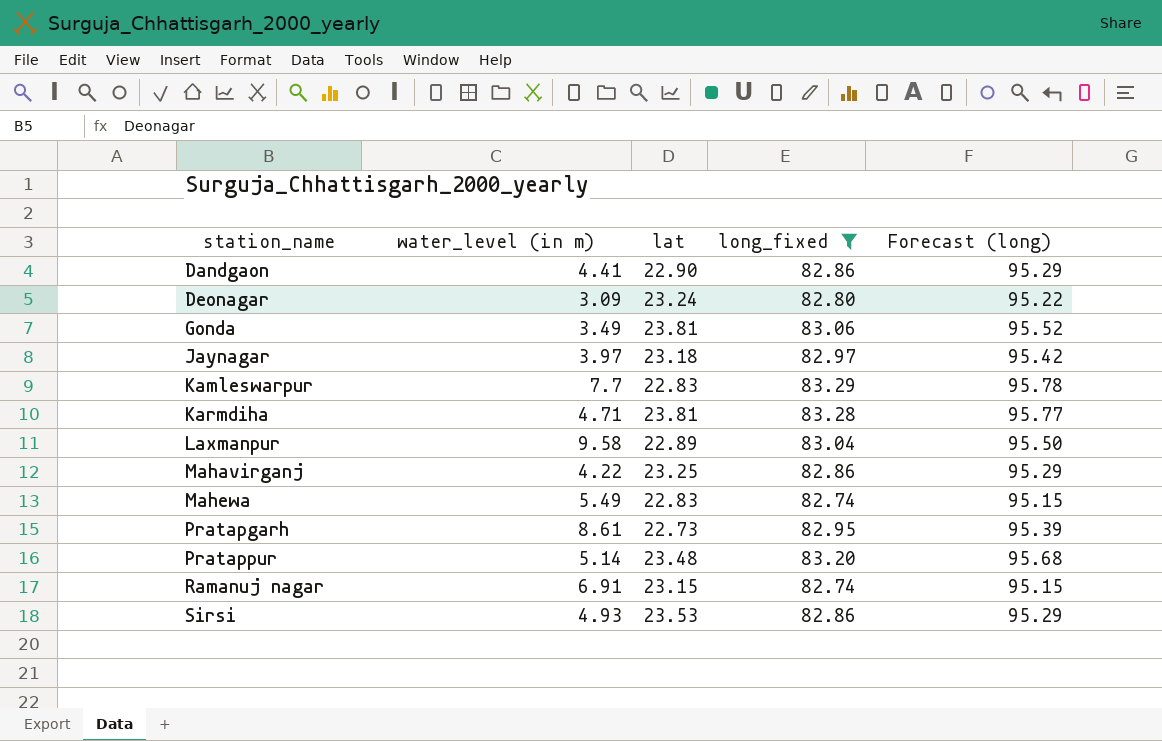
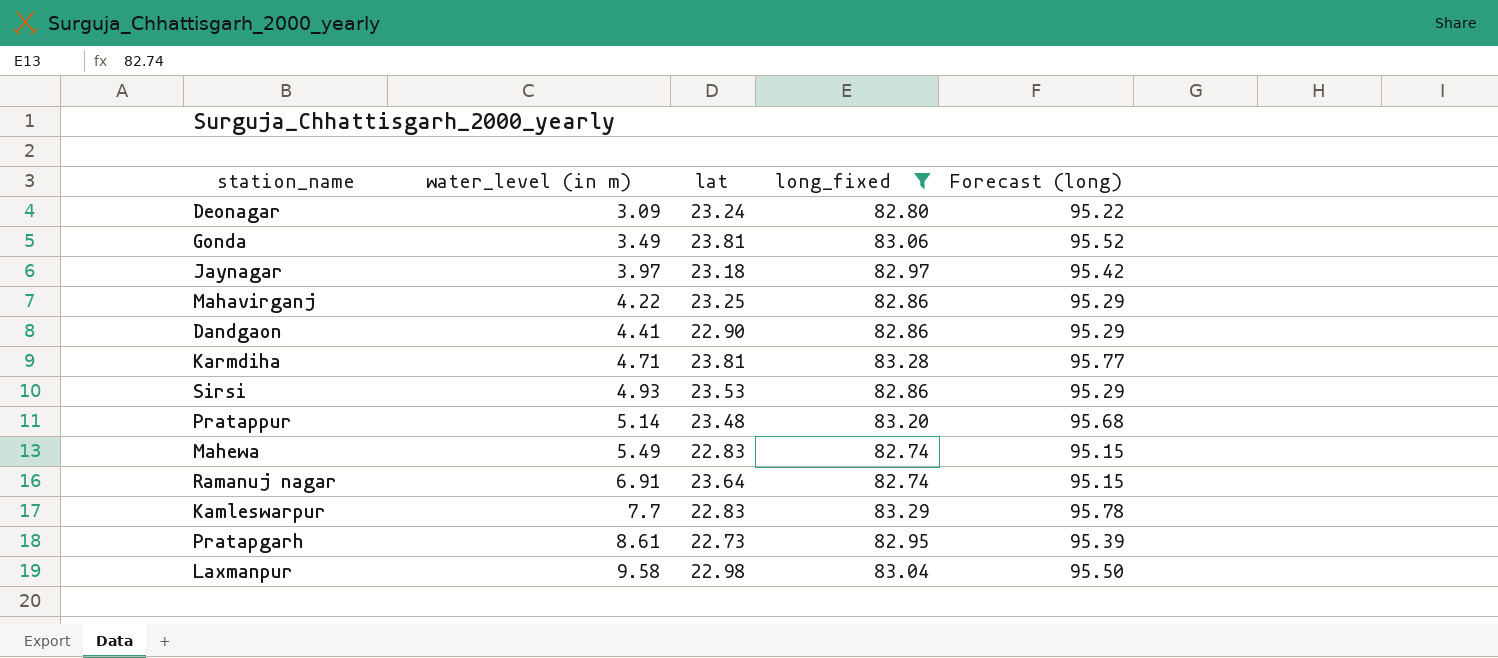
row order: station_name ascending -> water_level (in m) ascending
Ramanuj nagar | lat: 23.15 -> 23.64
Laxmanpur | lat: 22.89 -> 22.98

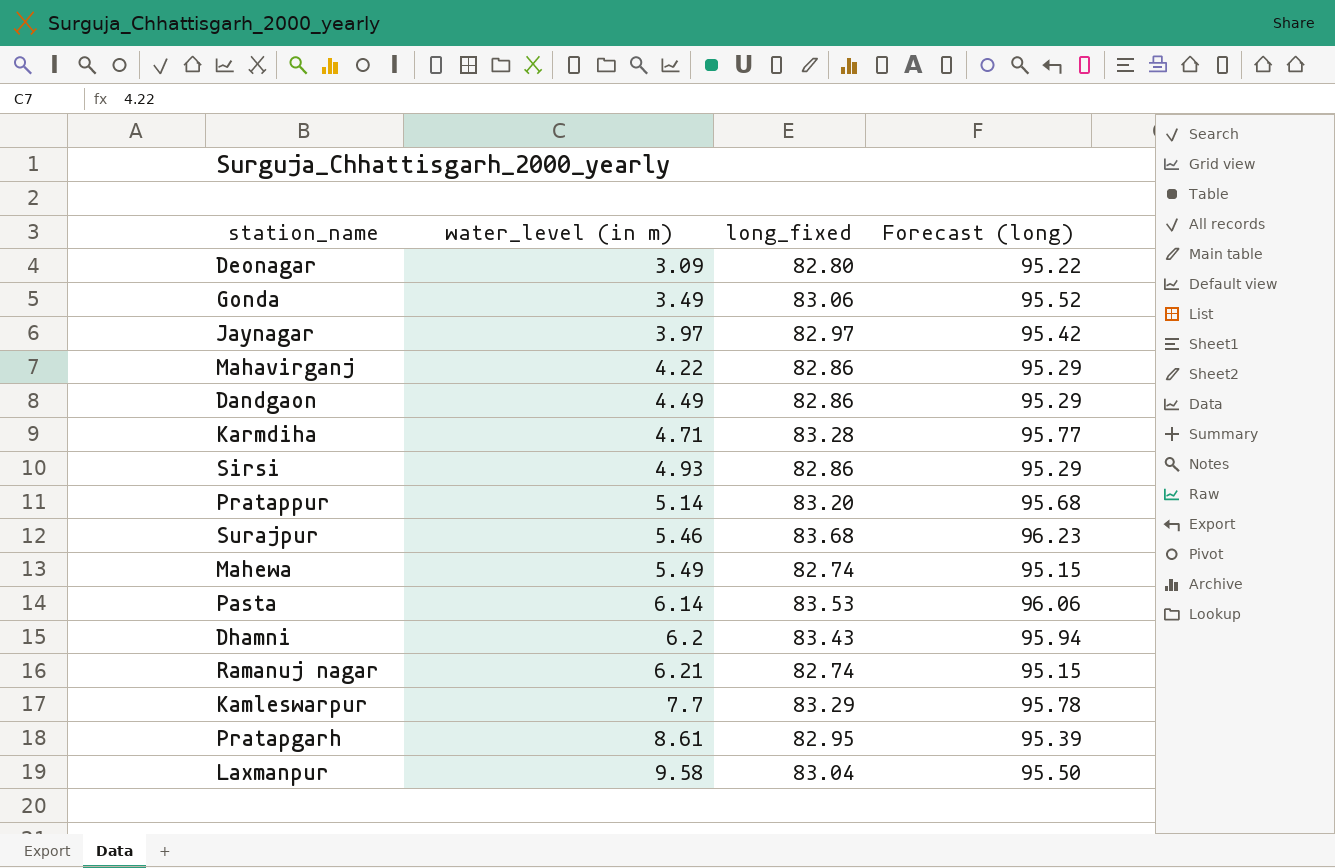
filter: long_fixed <= 83.29 -> none
column lat | position: 3 -> none
Dandgaon | water_level (in m): 4.41 -> 4.49
Ramanuj nagar | water_level (in m): 6.91 -> 6.21

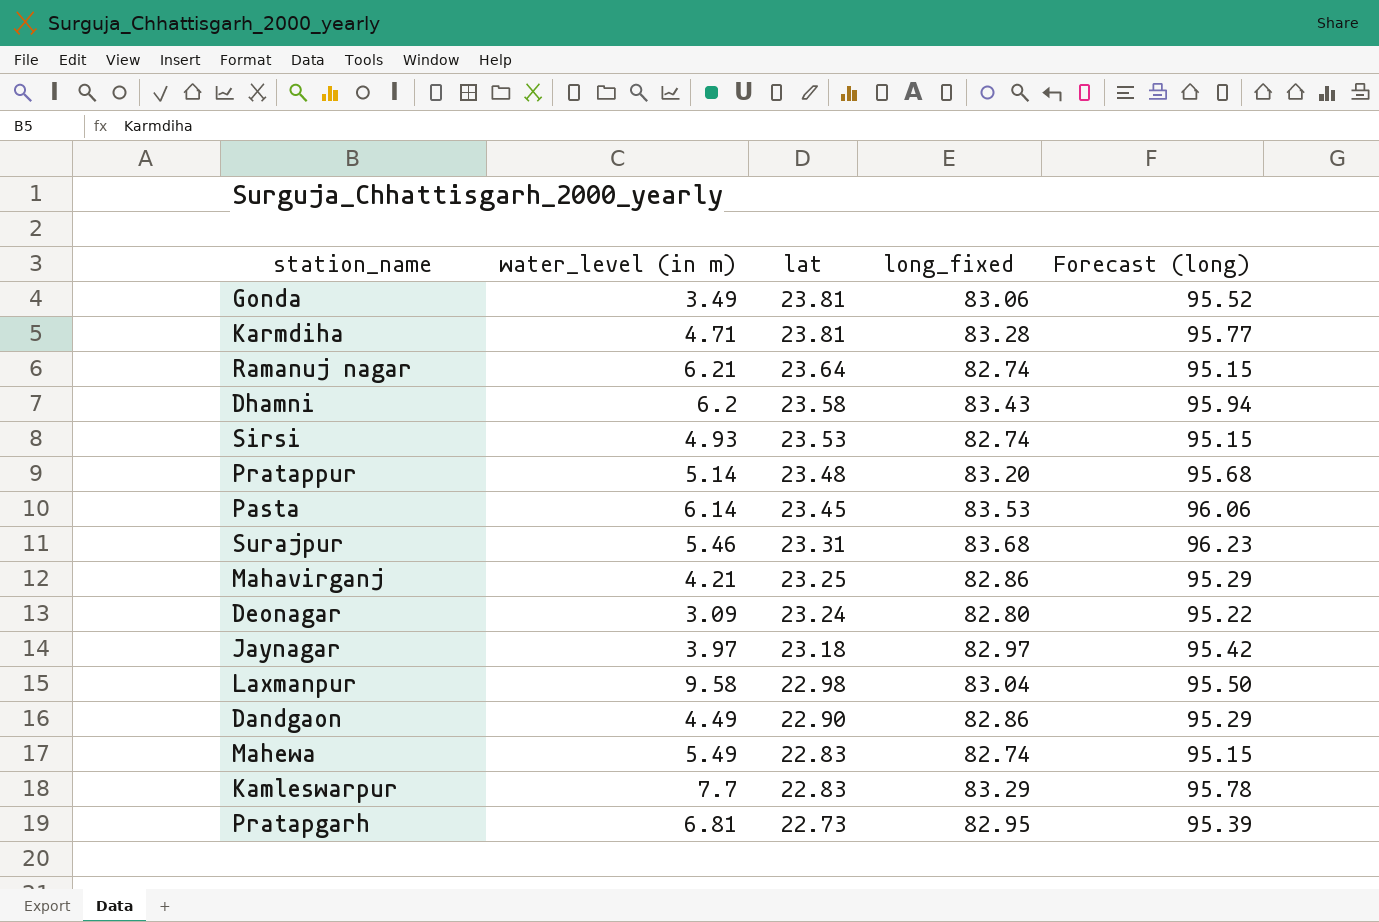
row order: water_level (in m) ascending -> lat descending
column lat | position: none -> 3
Sirsi | long_fixed: 82.86 -> 82.74
Sirsi | Forecast (long): 95.29 -> 95.15
Mahavirganj | water_level (in m): 4.22 -> 4.21
Pratapgarh | water_level (in m): 8.61 -> 6.81

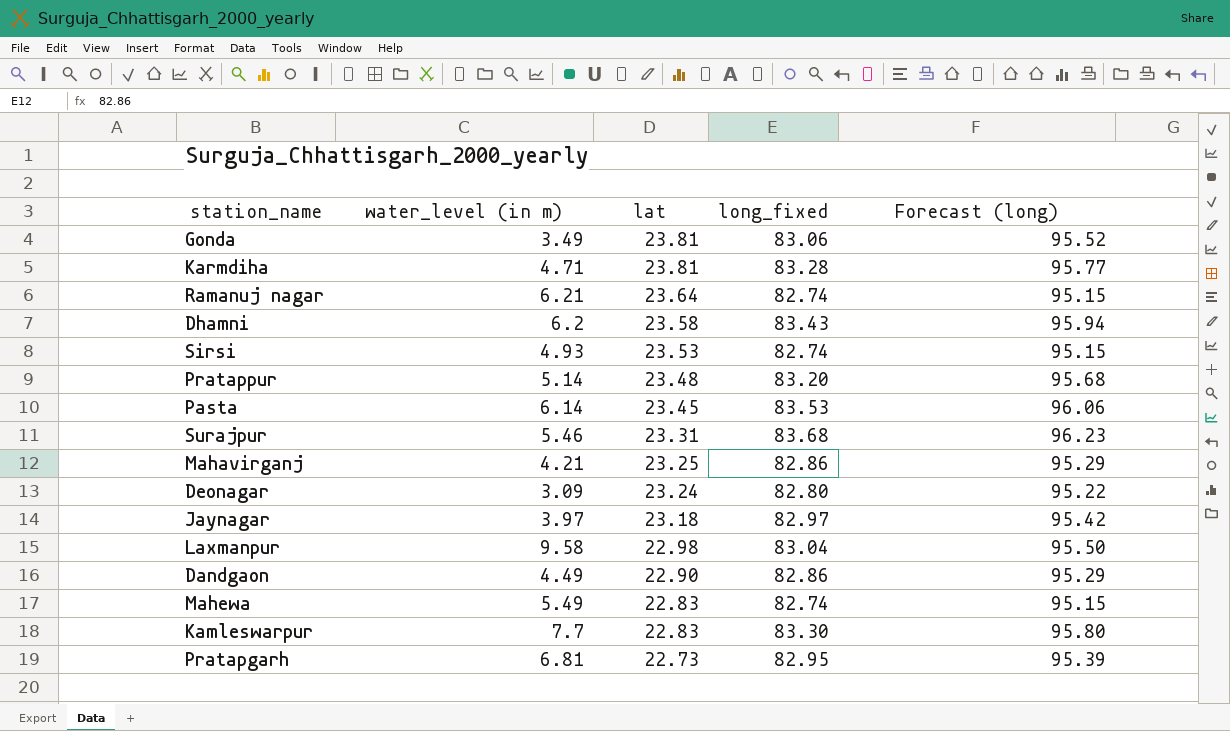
Kamleswarpur | long_fixed: 83.29 -> 83.30
Kamleswarpur | Forecast (long): 95.78 -> 95.80

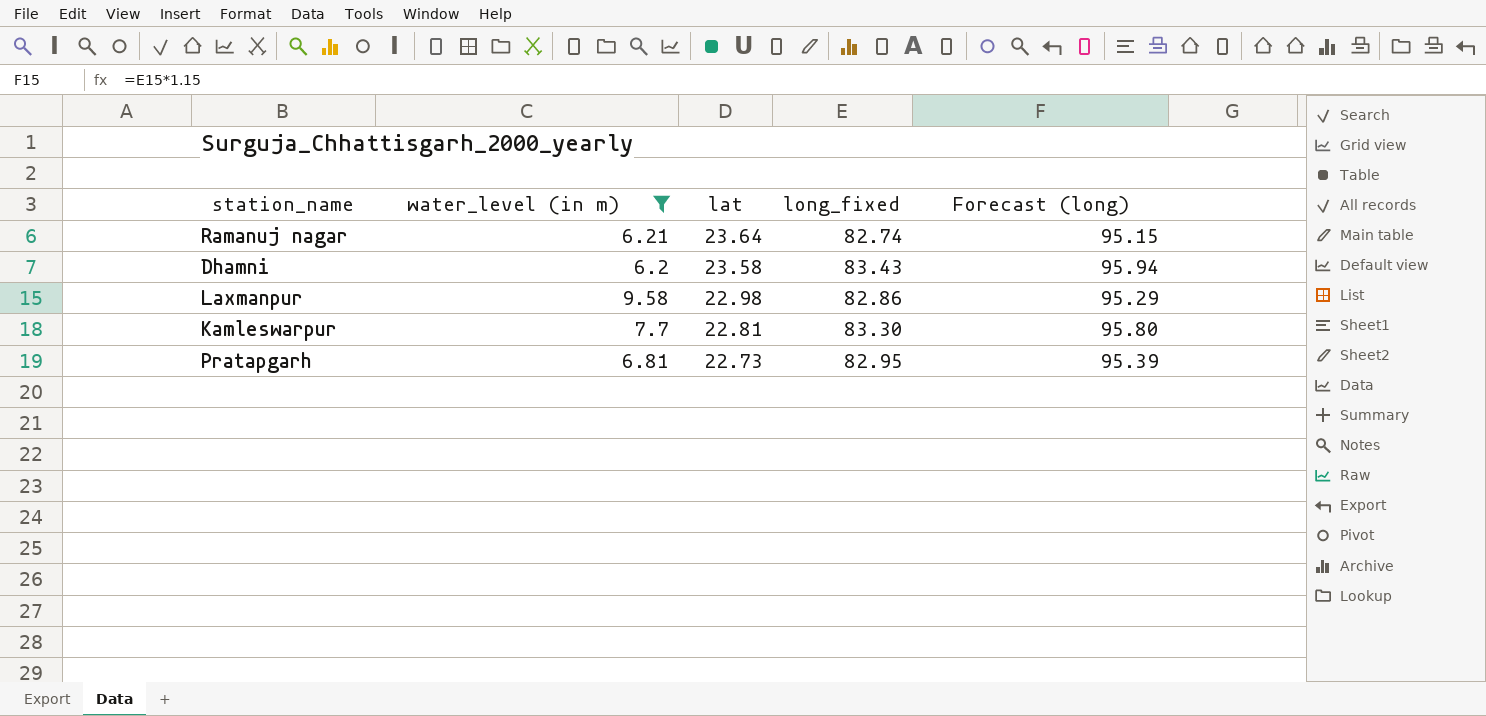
filter: none -> water_level (in m) >= 6.2
Laxmanpur | long_fixed: 83.04 -> 82.86
Laxmanpur | Forecast (long): 95.50 -> 95.29
Kamleswarpur | lat: 22.83 -> 22.81

